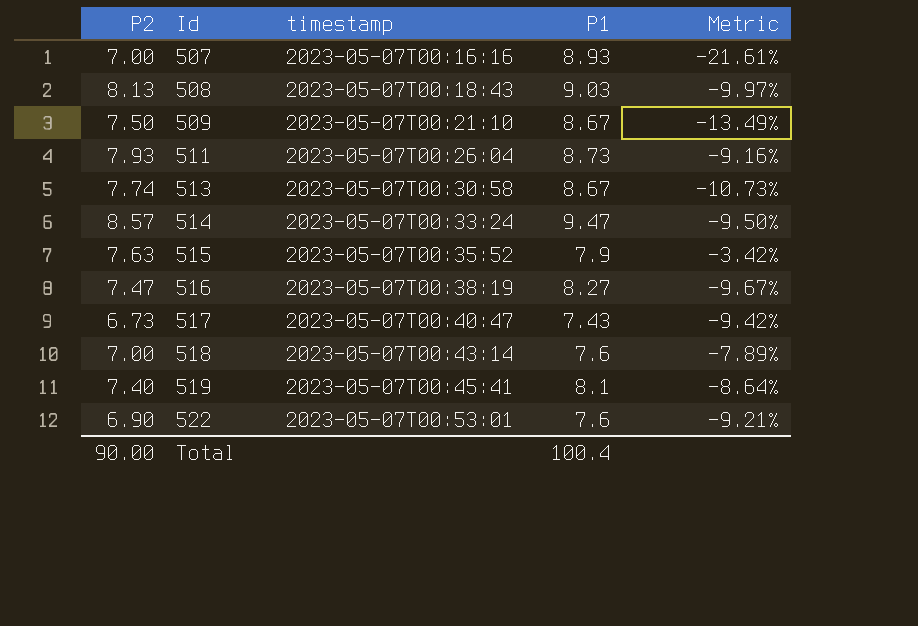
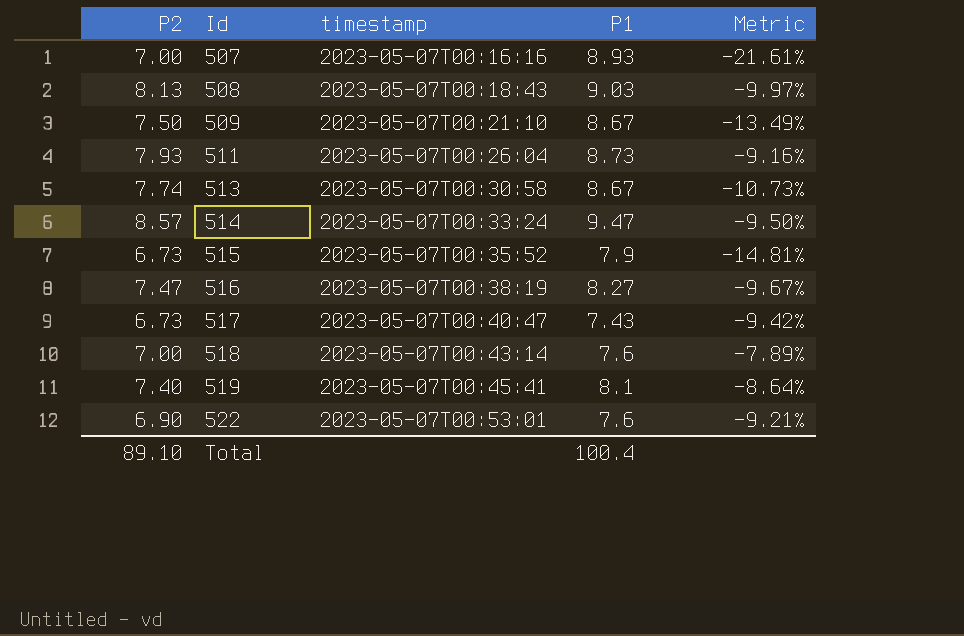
515 | P2: 7.63 -> 6.73
515 | Metric: -3.42% -> -14.81%
Total | P2: 90.00 -> 89.10

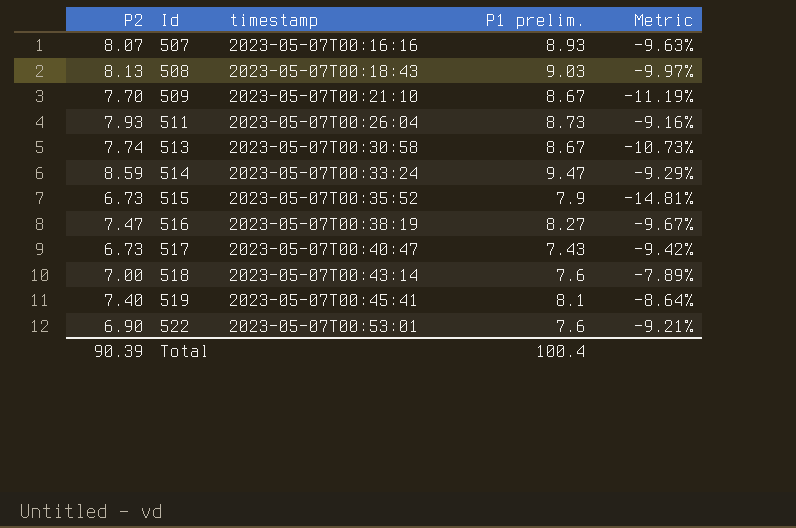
column name: P1 -> P1 prelim.
507 | P2: 7.00 -> 8.07
507 | Metric: -21.61% -> -9.63%
509 | P2: 7.50 -> 7.70
509 | Metric: -13.49% -> -11.19%
514 | P2: 8.57 -> 8.59
514 | Metric: -9.50% -> -9.29%
Total | P2: 89.10 -> 90.39

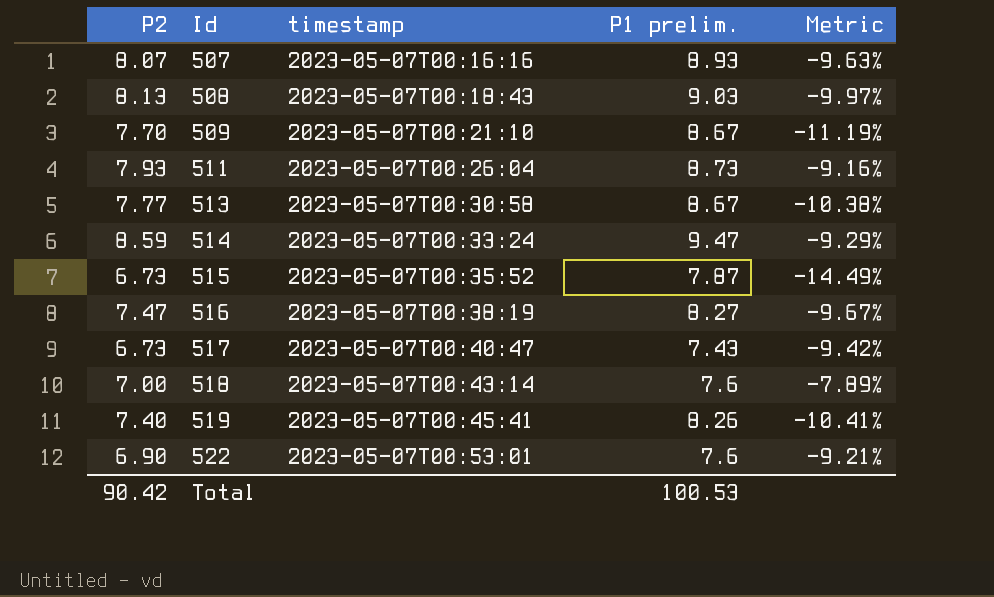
513 | P2: 7.74 -> 7.77
513 | Metric: -10.73% -> -10.38%
515 | P1 prelim.: 7.9 -> 7.87
515 | Metric: -14.81% -> -14.49%
519 | P1 prelim.: 8.1 -> 8.26
519 | Metric: -8.64% -> -10.41%
Total | P2: 90.39 -> 90.42
Total | P1 prelim.: 100.4 -> 100.53

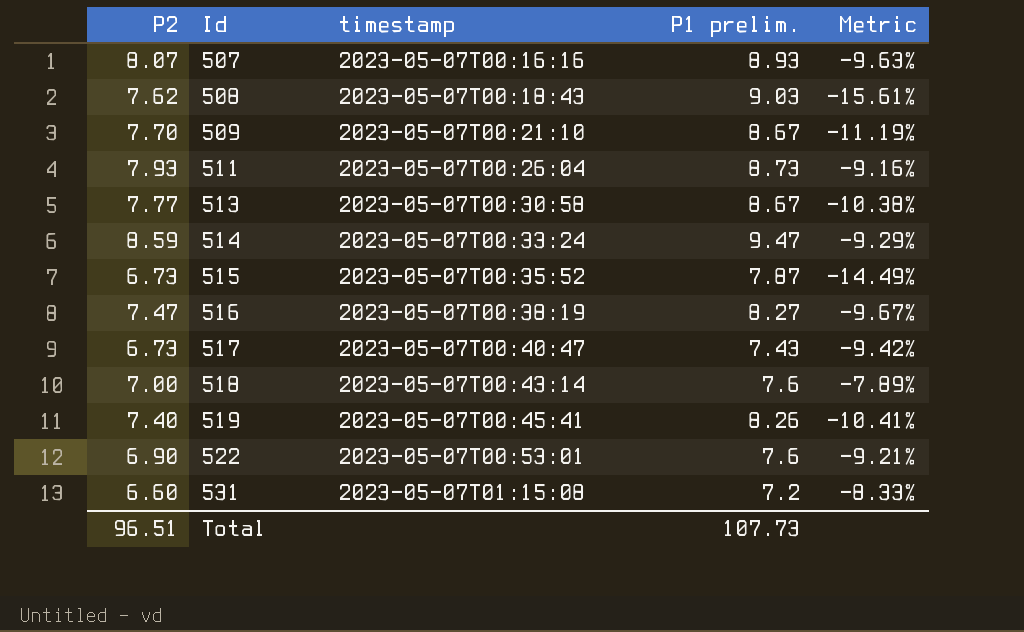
508 | P2: 8.13 -> 7.62
508 | Metric: -9.97% -> -15.61%
row 531: none -> 6.60 | 2023-05-07T01:15:08 | 7.2 | -8.33%
Total | P2: 90.42 -> 96.51
Total | P1 prelim.: 100.53 -> 107.73

